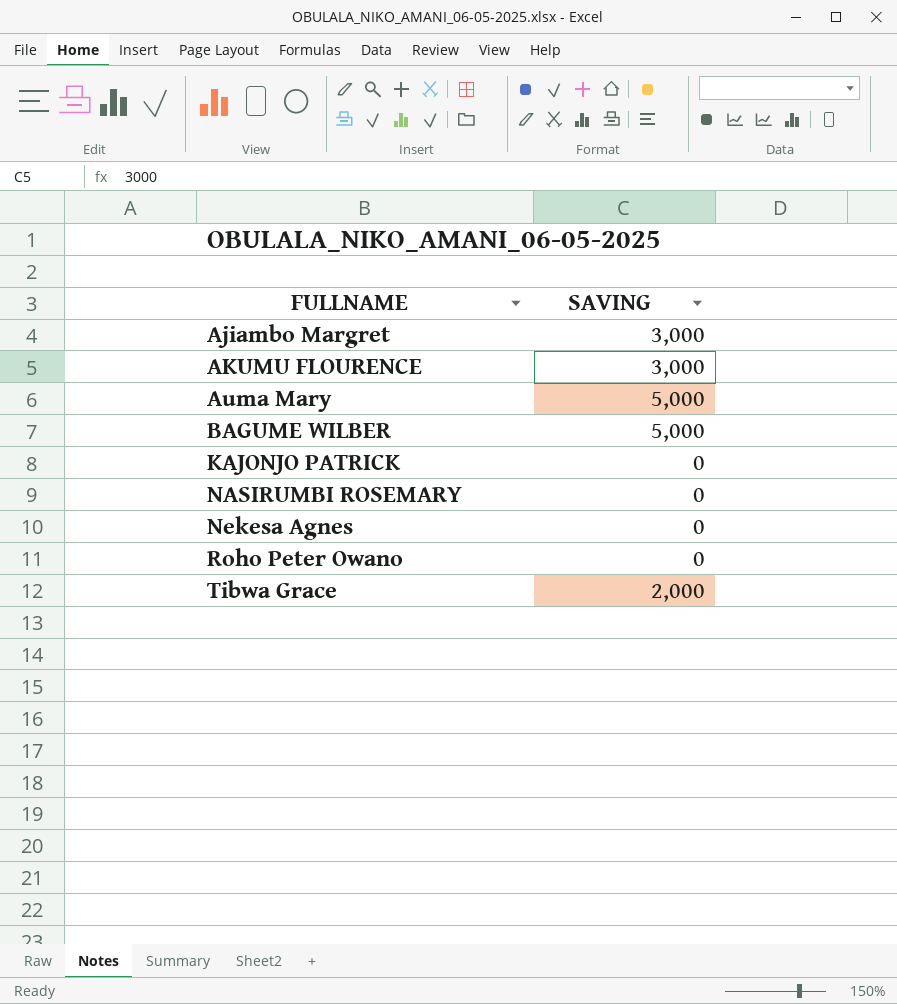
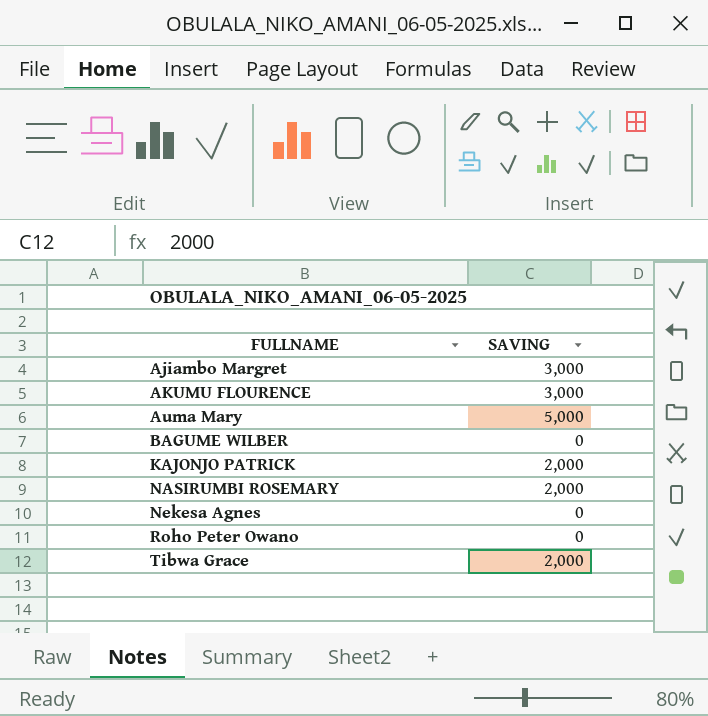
BAGUME WILBER | SAVING: 5,000 -> 0
KAJONJO PATRICK | SAVING: 0 -> 2,000
NASIRUMBI ROSEMARY | SAVING: 0 -> 2,000

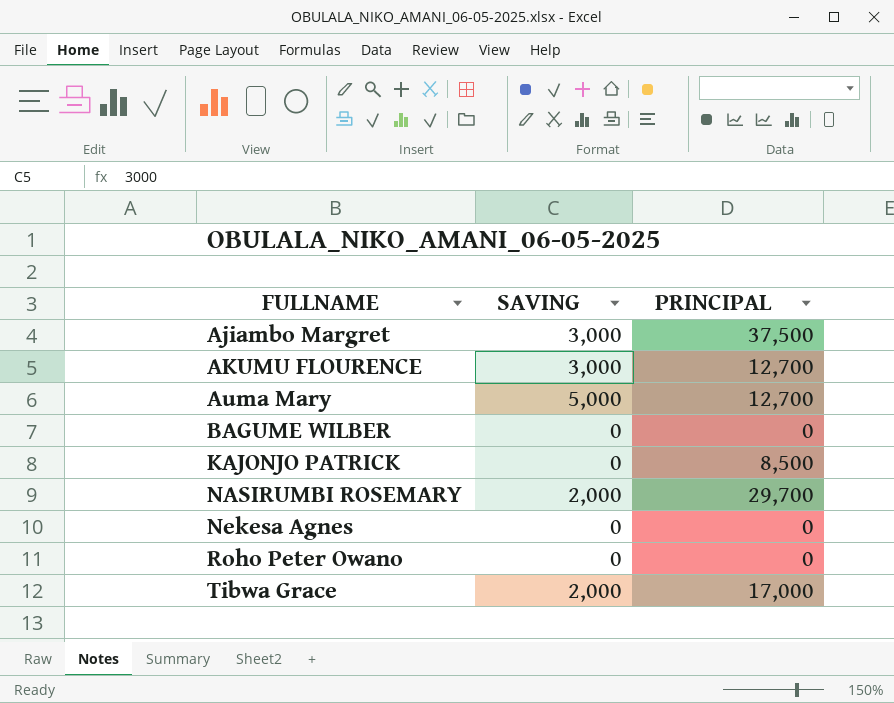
column PRINCIPAL | position: none -> 3
KAJONJO PATRICK | SAVING: 2,000 -> 0

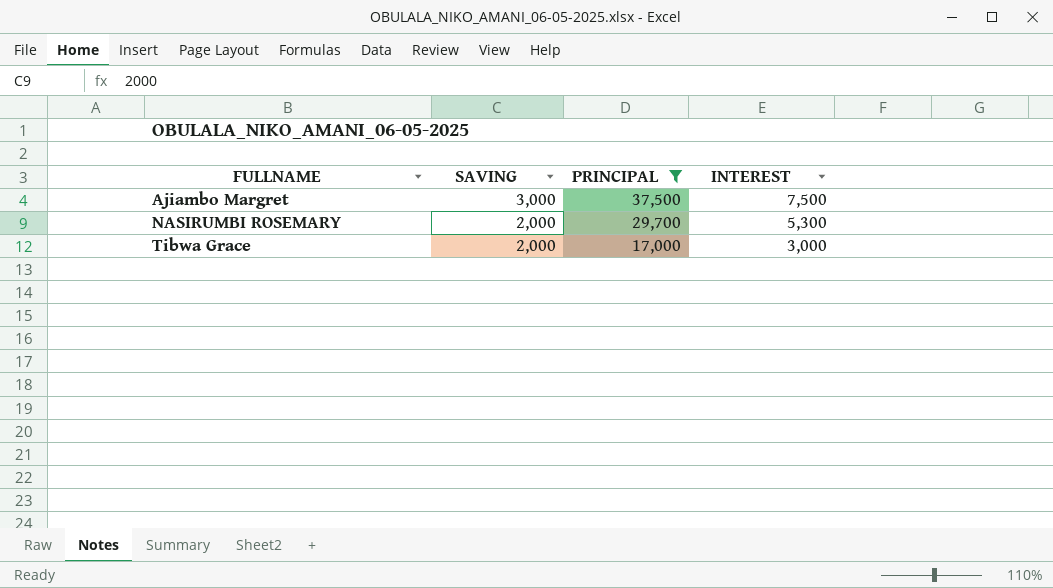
filter: none -> PRINCIPAL >= 17,000
column INTEREST | position: none -> 4

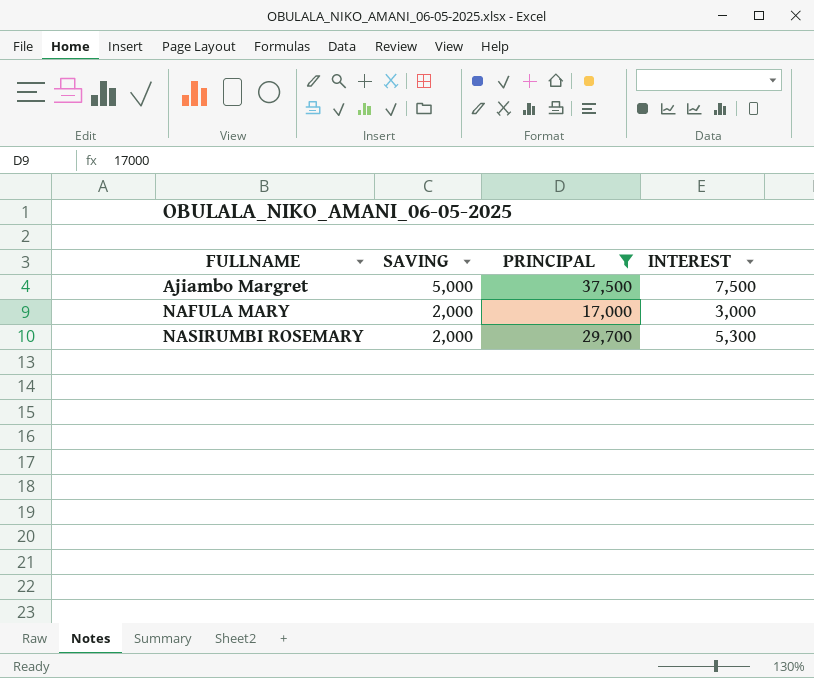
row Tibwa Grace: 2,000 | 17,000 | 3,000 -> none
Ajiambo Margret | SAVING: 3,000 -> 5,000
row NAFULA MARY: none -> 2,000 | 17,000 | 3,000

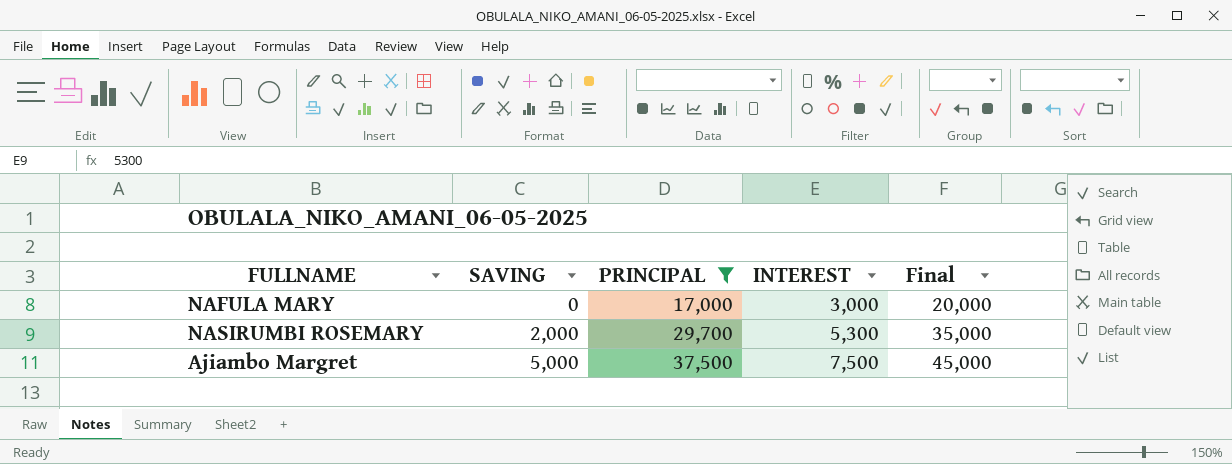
row order: FULLNAME ascending -> SAVING ascending
column Final | formula: none -> [PRINCIPAL] + [INTEREST]
NAFULA MARY | SAVING: 2,000 -> 0

